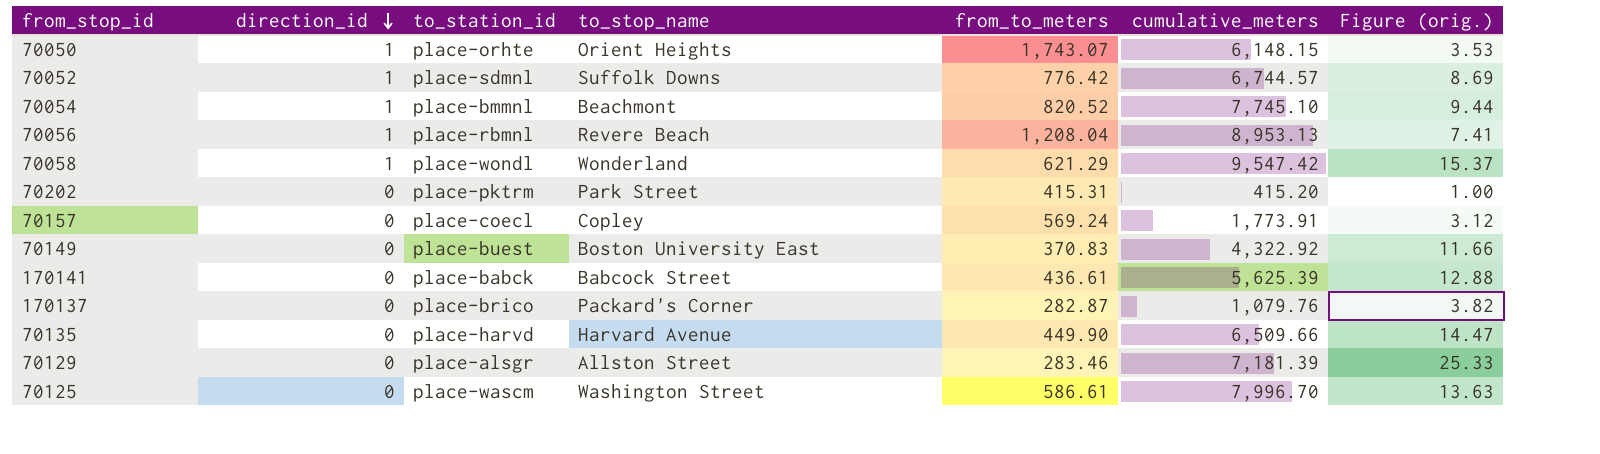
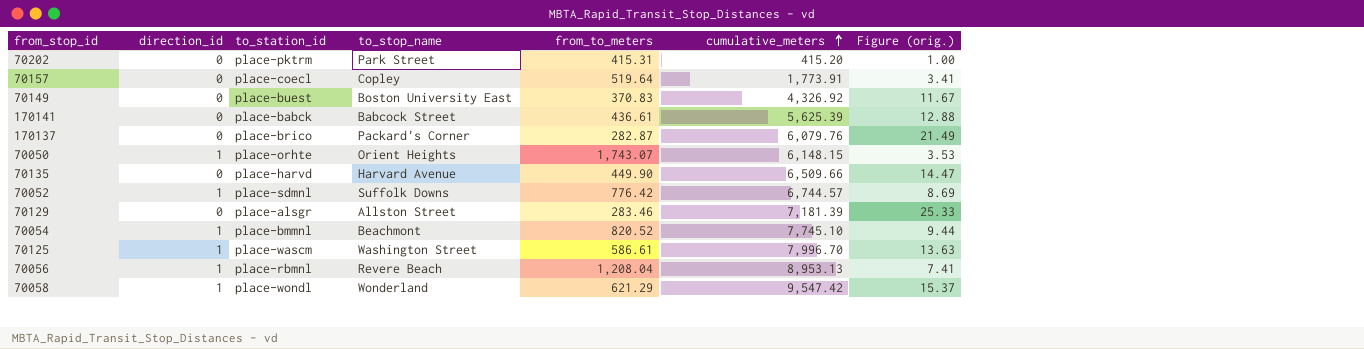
row order: direction_id descending -> cumulative_meters ascending
70157 | from_to_meters: 569.24 -> 519.64
70157 | Figure (orig.): 3.12 -> 3.41
70149 | cumulative_meters: 4,322.92 -> 4,326.92
70149 | Figure (orig.): 11.66 -> 11.67
170137 | cumulative_meters: 1,079.76 -> 6,079.76
170137 | Figure (orig.): 3.82 -> 21.49
70125 | direction_id: 0 -> 1

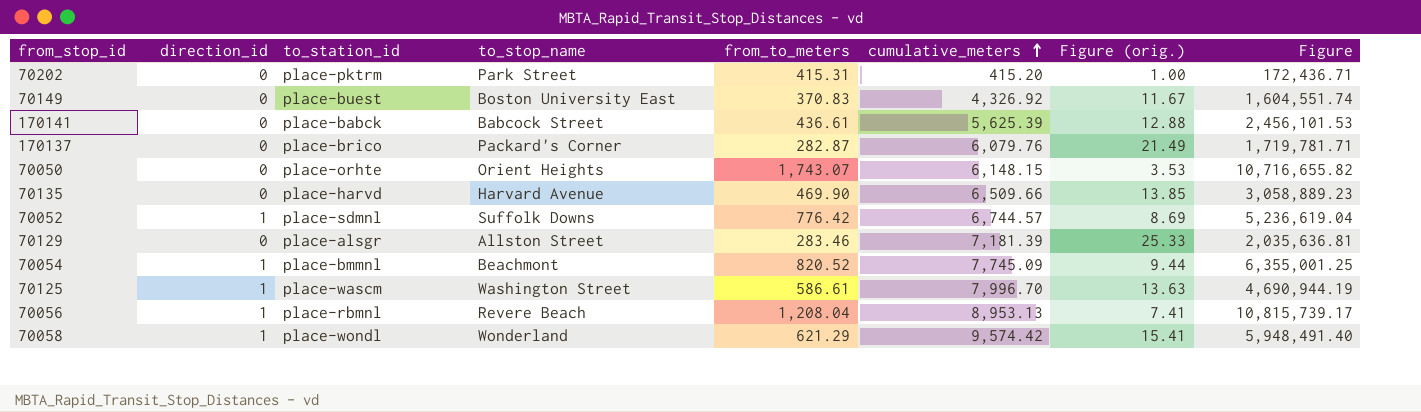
column Figure | formula: none -> [from_to_meters] * [cumulative_meters]
row 70157: 0 | place-coecl | Copley | 519.64 | 1,773.91 | 3.41 -> none
70050 | direction_id: 1 -> 0
70135 | from_to_meters: 449.90 -> 469.90
70135 | Figure (orig.): 14.47 -> 13.85
70054 | cumulative_meters: 7,745.10 -> 7,745.09
70058 | cumulative_meters: 9,547.42 -> 9,574.42
70058 | Figure (orig.): 15.37 -> 15.41

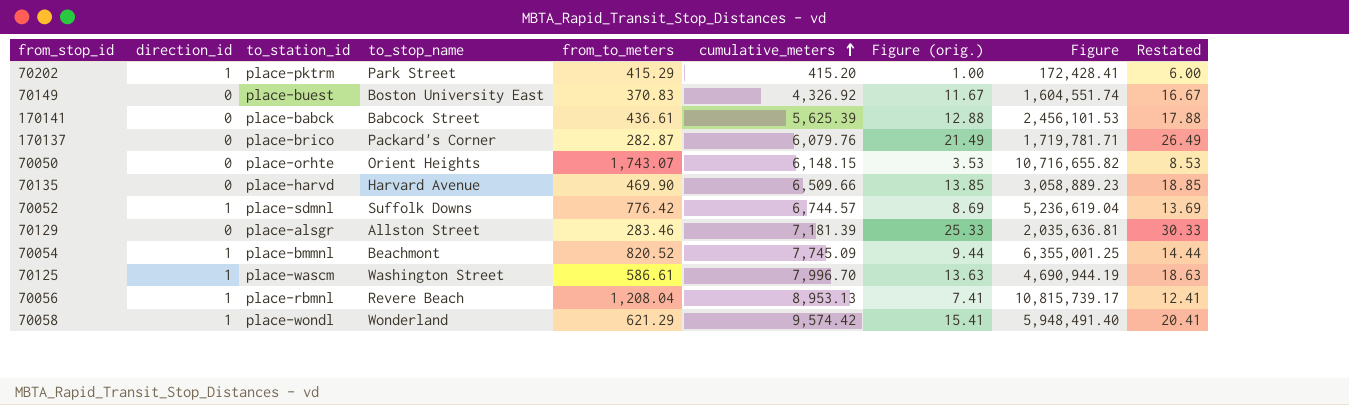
column Restated | formula: none -> [Figure (orig.)] + 5
70202 | direction_id: 0 -> 1
70202 | from_to_meters: 415.31 -> 415.29
70202 | Figure: 172,436.71 -> 172,428.41

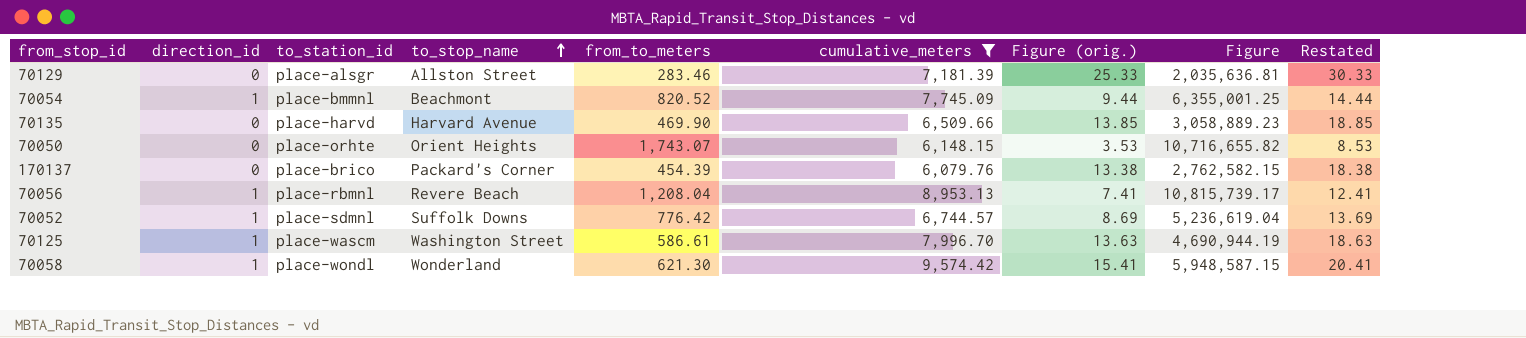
filter: none -> cumulative_meters >= 6,079.76
row order: cumulative_meters ascending -> to_stop_name ascending
170137 | from_to_meters: 282.87 -> 454.39
170137 | Figure (orig.): 21.49 -> 13.38
170137 | Figure: 1,719,781.71 -> 2,762,582.15
170137 | Restated: 26.49 -> 18.38
70058 | from_to_meters: 621.29 -> 621.30
70058 | Figure: 5,948,491.40 -> 5,948,587.15

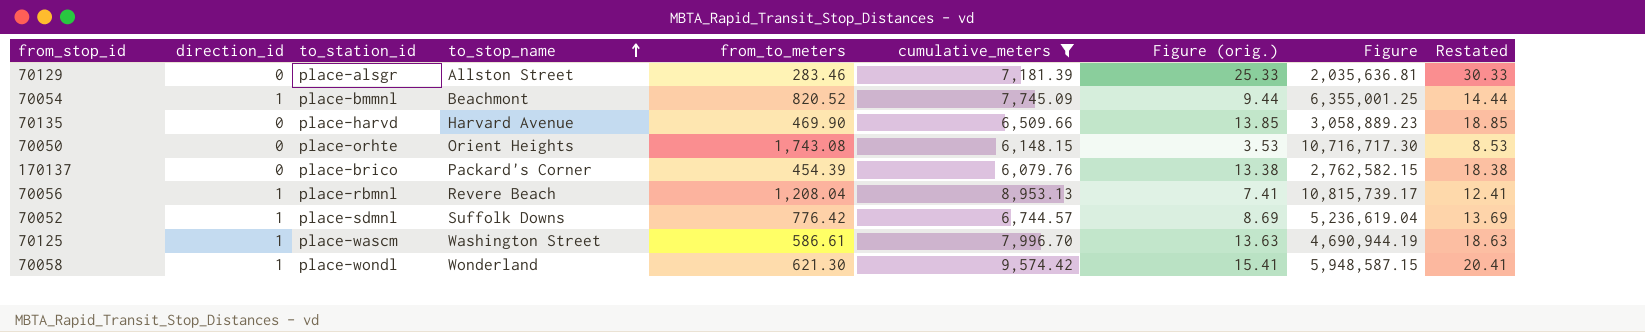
70050 | from_to_meters: 1,743.07 -> 1,743.08
70050 | Figure: 10,716,655.82 -> 10,716,717.30

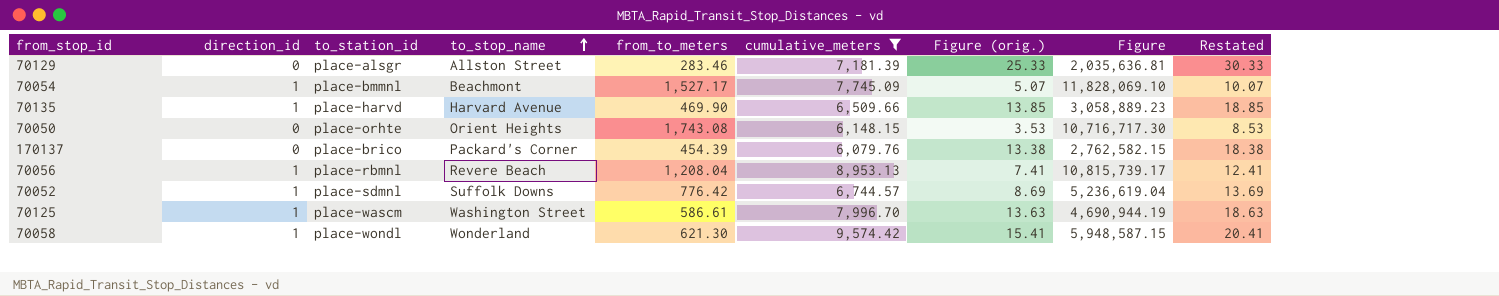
70054 | from_to_meters: 820.52 -> 1,527.17
70054 | Figure (orig.): 9.44 -> 5.07
70054 | Figure: 6,355,001.25 -> 11,828,069.10
70054 | Restated: 14.44 -> 10.07
70135 | direction_id: 0 -> 1

